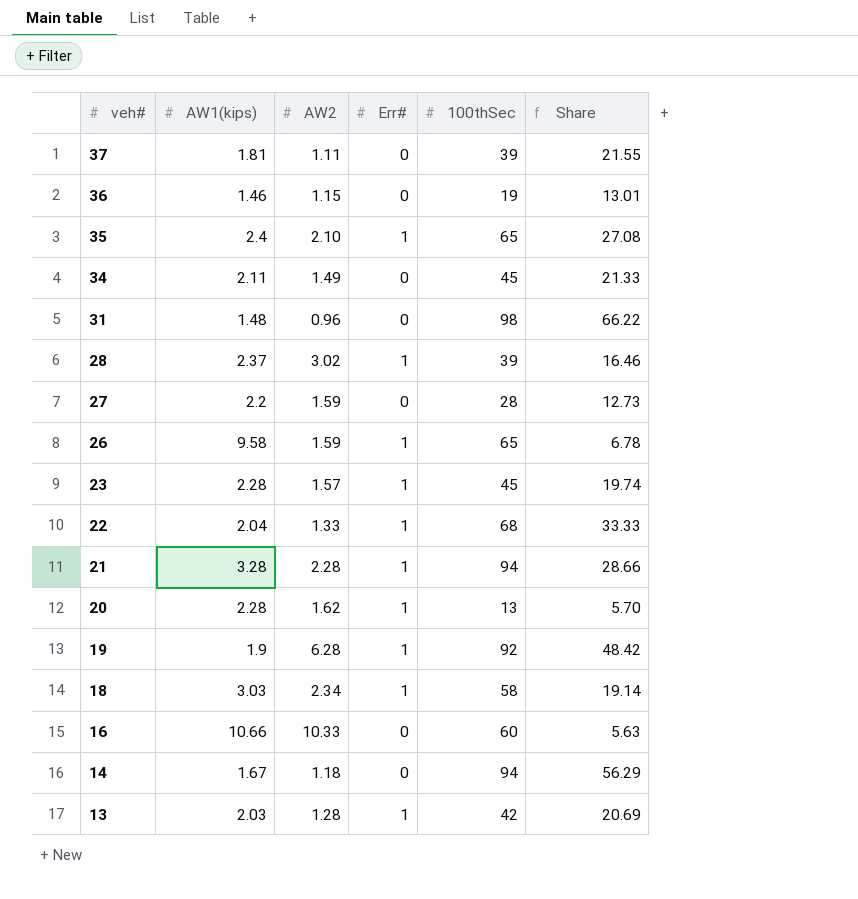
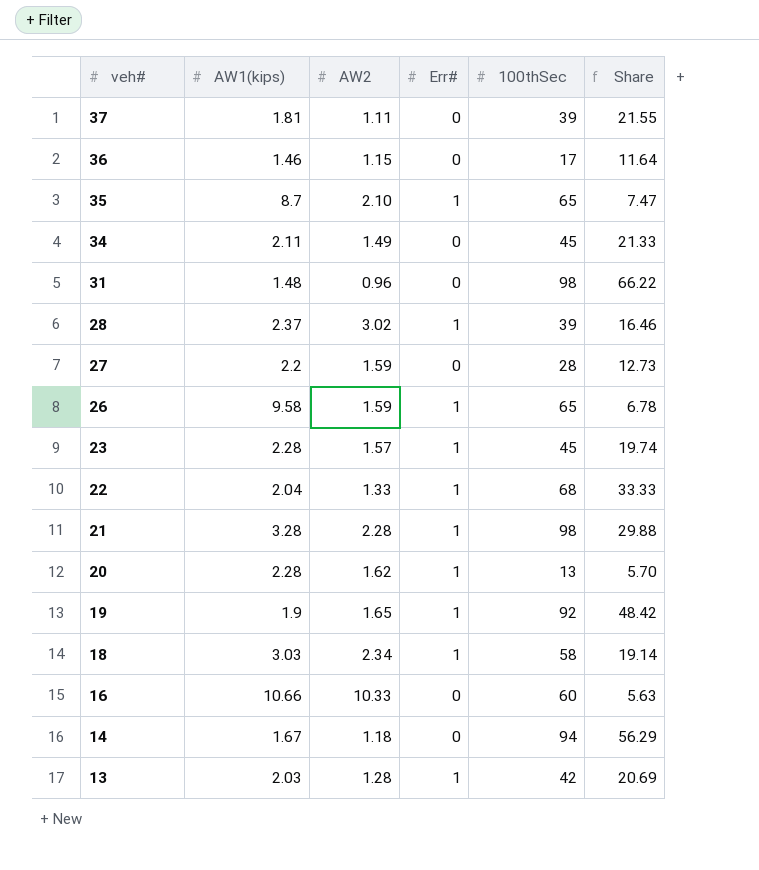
36 | 100thSec: 19 -> 17
36 | Share: 13.01 -> 11.64
35 | AW1(kips): 2.4 -> 8.7
35 | Share: 27.08 -> 7.47
21 | 100thSec: 94 -> 98
21 | Share: 28.66 -> 29.88
19 | AW2: 6.28 -> 1.65

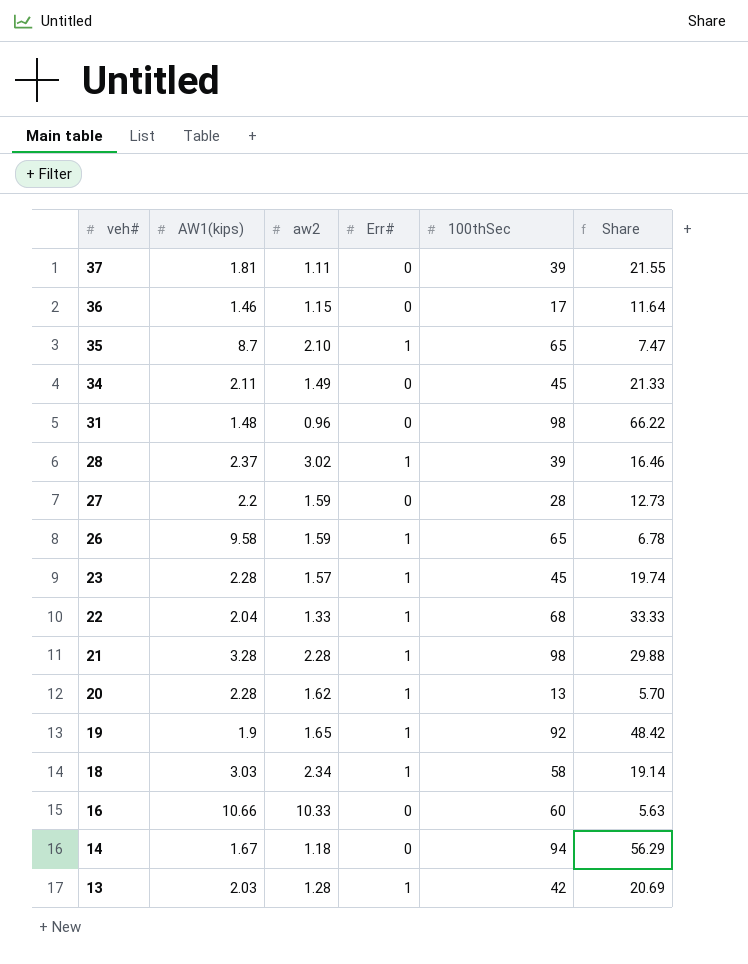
column name: AW2 -> aw2

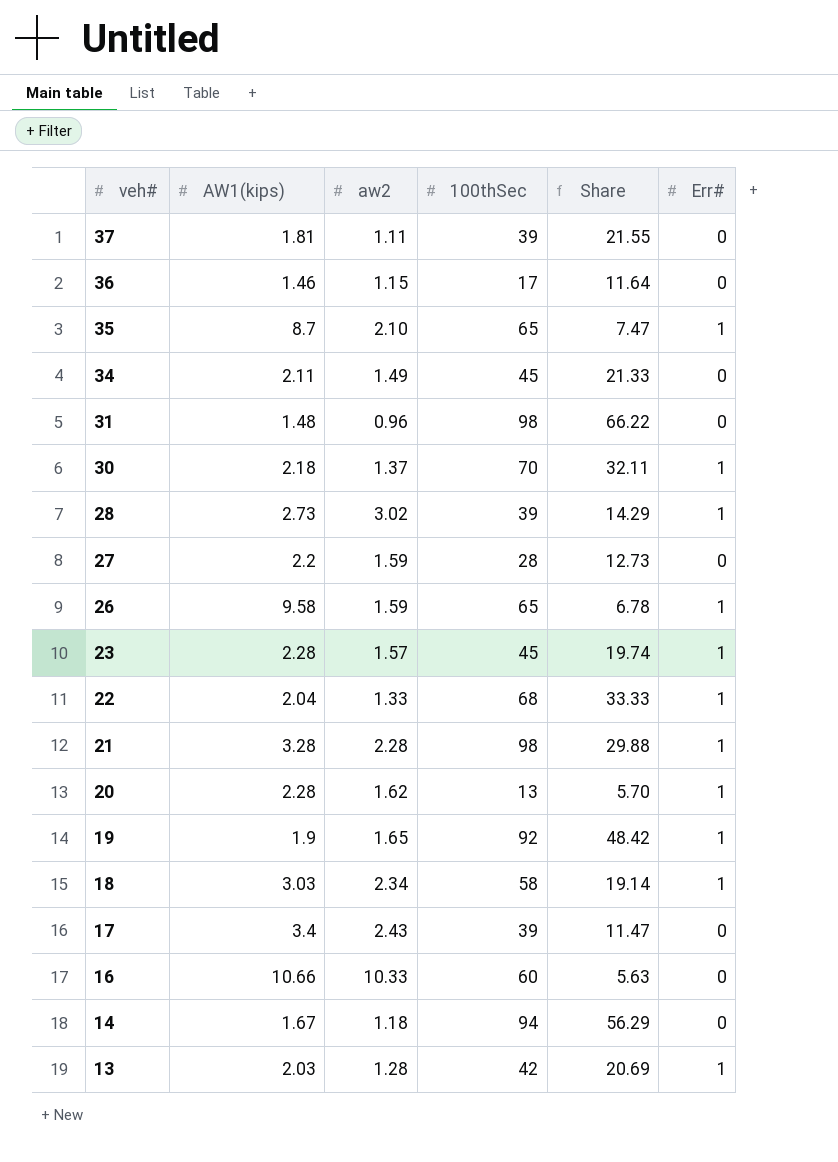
column Err# | position: 4 -> 6
row 30: none -> 2.18 | 1.37 | 70 | 32.11 | 1
28 | AW1(kips): 2.37 -> 2.73
28 | Share: 16.46 -> 14.29
row 17: none -> 3.4 | 2.43 | 39 | 11.47 | 0

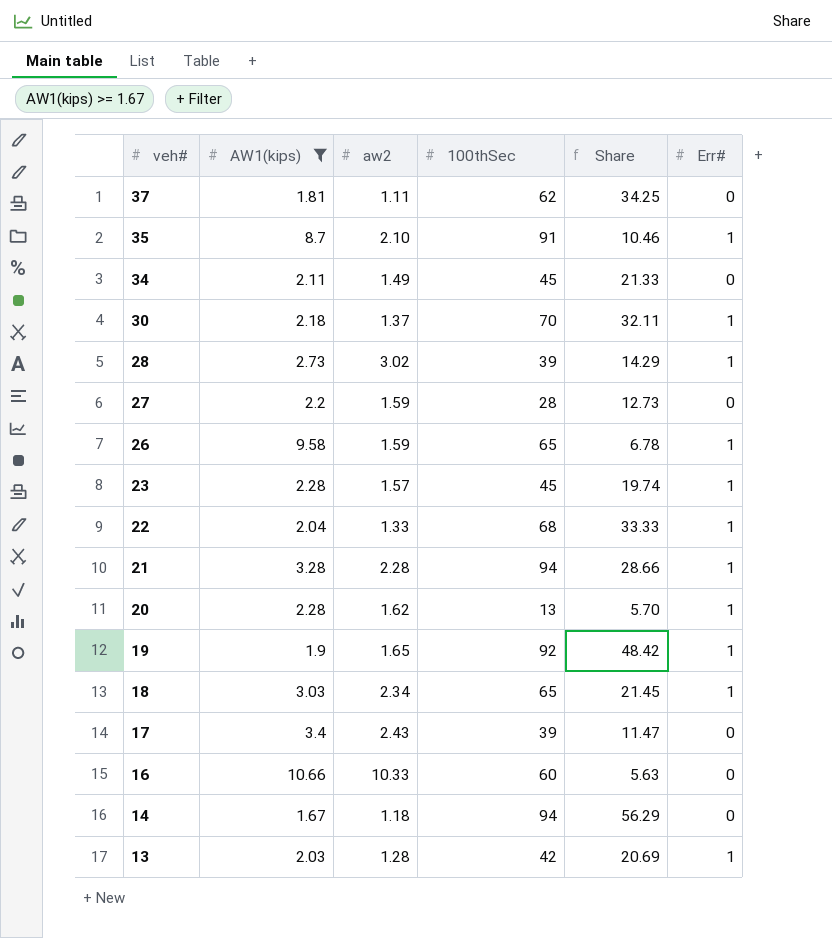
filter: none -> AW1(kips) >= 1.67
37 | 100thSec: 39 -> 62
37 | Share: 21.55 -> 34.25
35 | 100thSec: 65 -> 91
35 | Share: 7.47 -> 10.46
21 | 100thSec: 98 -> 94
21 | Share: 29.88 -> 28.66
18 | 100thSec: 58 -> 65
18 | Share: 19.14 -> 21.45

